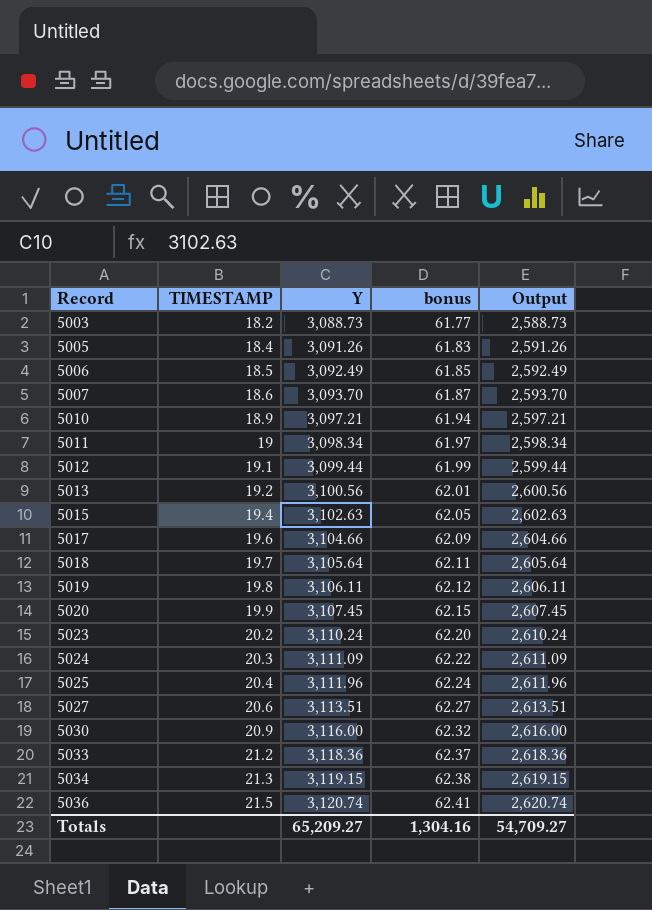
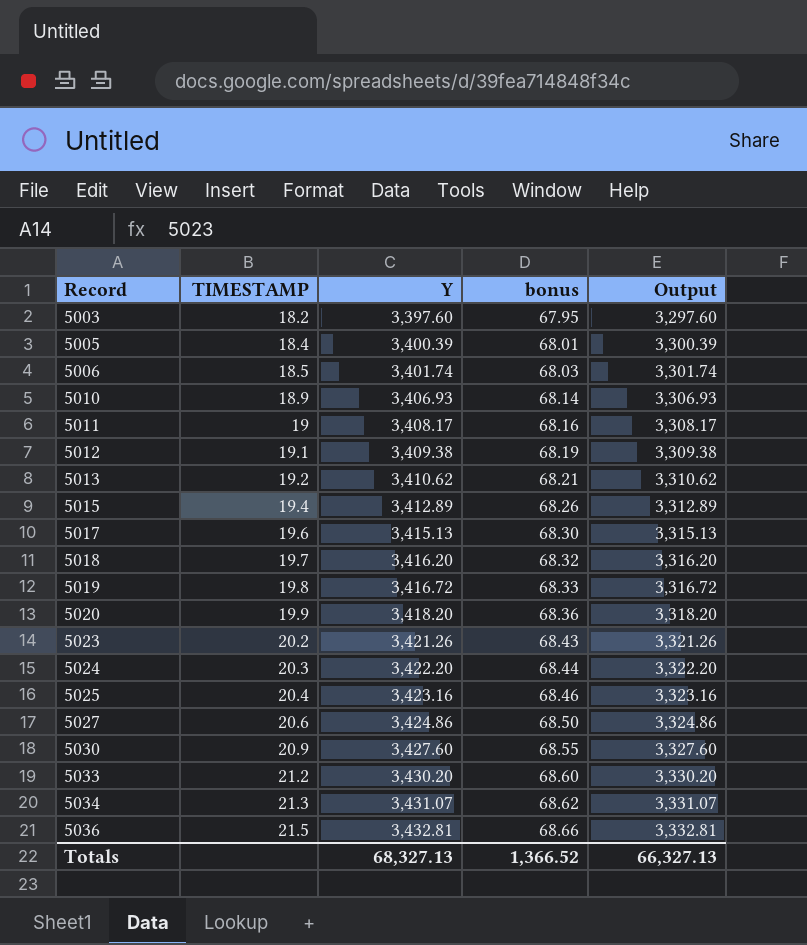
column Output | formula: [Y] - 500 -> [Y] - 100
row 5007: 18.6 | 3,093.70 | 61.87 | 2,593.70 -> none
5003 | Y: 3,088.73 -> 3,397.60
5003 | bonus: 61.77 -> 67.95
5005 | Y: 3,091.26 -> 3,400.39
5005 | bonus: 61.83 -> 68.01
5006 | Y: 3,092.49 -> 3,401.74
5006 | bonus: 61.85 -> 68.03
5010 | Y: 3,097.21 -> 3,406.93
5010 | bonus: 61.94 -> 68.14
5011 | Y: 3,098.34 -> 3,408.17
5011 | bonus: 61.97 -> 68.16
5012 | Y: 3,099.44 -> 3,409.38
5012 | bonus: 61.99 -> 68.19
5013 | Y: 3,100.56 -> 3,410.62
5013 | bonus: 62.01 -> 68.21
5015 | Y: 3,102.63 -> 3,412.89
5015 | bonus: 62.05 -> 68.26
5017 | Y: 3,104.66 -> 3,415.13
5017 | bonus: 62.09 -> 68.30
5018 | Y: 3,105.64 -> 3,416.20
5018 | bonus: 62.11 -> 68.32
5019 | Y: 3,106.11 -> 3,416.72
5019 | bonus: 62.12 -> 68.33
5020 | Y: 3,107.45 -> 3,418.20
5020 | bonus: 62.15 -> 68.36
5023 | Y: 3,110.24 -> 3,421.26
5023 | bonus: 62.20 -> 68.43
5024 | Y: 3,111.09 -> 3,422.20
5024 | bonus: 62.22 -> 68.44
5025 | Y: 3,111.96 -> 3,423.16
5025 | bonus: 62.24 -> 68.46
5027 | Y: 3,113.51 -> 3,424.86
5027 | bonus: 62.27 -> 68.50
5030 | Y: 3,116.00 -> 3,427.60
5030 | bonus: 62.32 -> 68.55
5033 | Y: 3,118.36 -> 3,430.20
5033 | bonus: 62.37 -> 68.60
5034 | Y: 3,119.15 -> 3,431.07
5034 | bonus: 62.38 -> 68.62
5036 | Y: 3,120.74 -> 3,432.81
5036 | bonus: 62.41 -> 68.66
Totals | Y: 65,209.27 -> 68,327.13
Totals | bonus: 1,304.16 -> 1,366.52
Totals | Output: 54,709.27 -> 66,327.13

